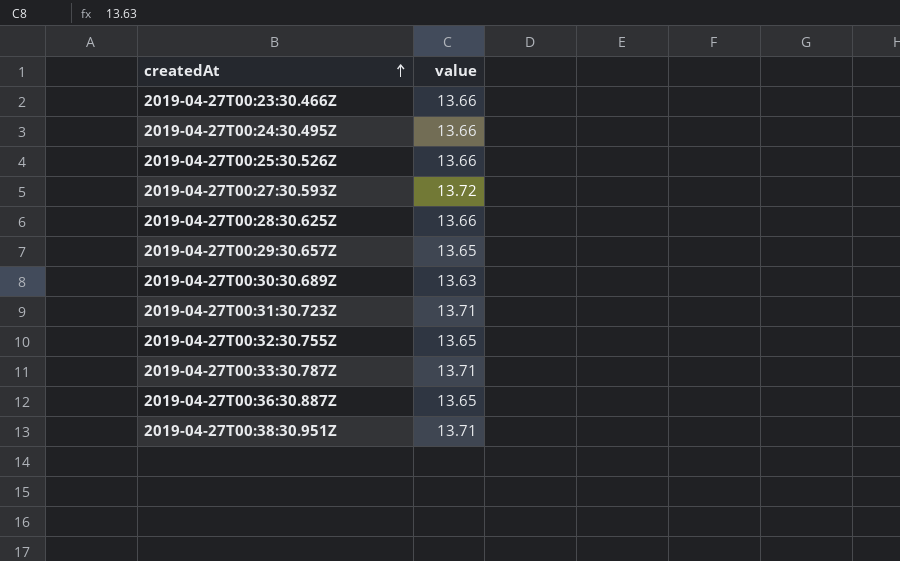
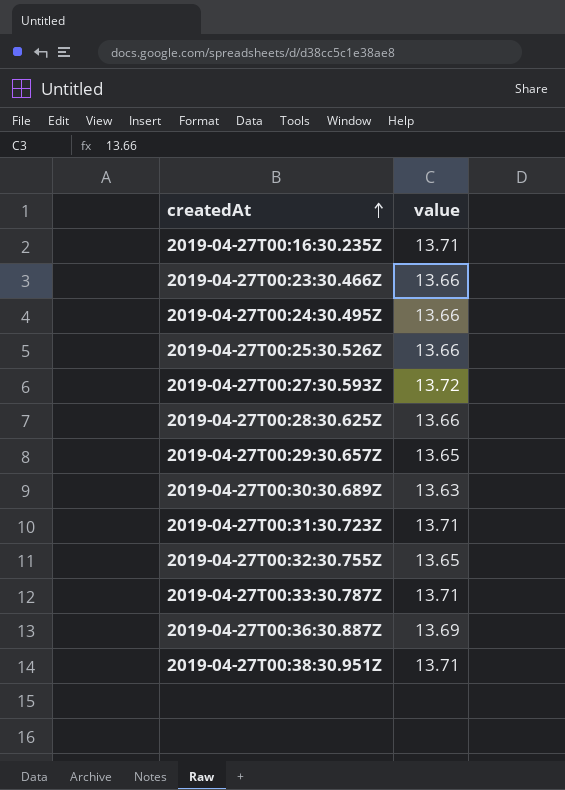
row 2019-04-27T00:16:30.235Z: none -> 13.71
2019-04-27T00:36:30.887Z | value: 13.65 -> 13.69

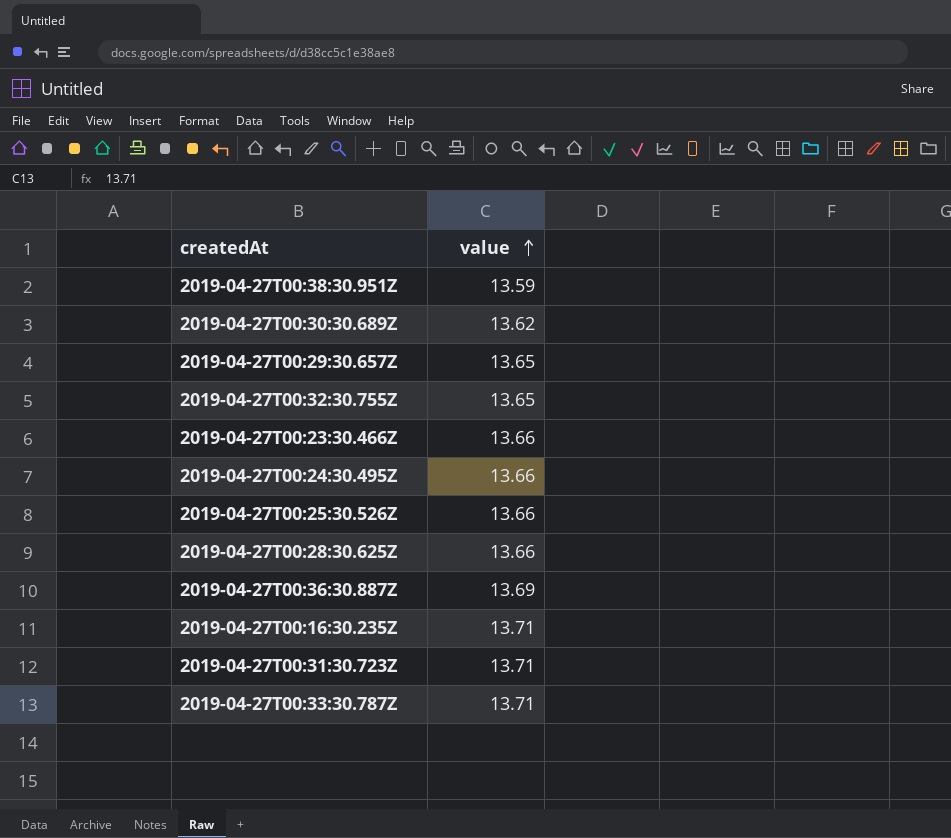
row order: createdAt ascending -> value ascending
row 2019-04-27T00:27:30.593Z: 13.72 -> none
2019-04-27T00:38:30.951Z | value: 13.71 -> 13.59
2019-04-27T00:30:30.689Z | value: 13.63 -> 13.62

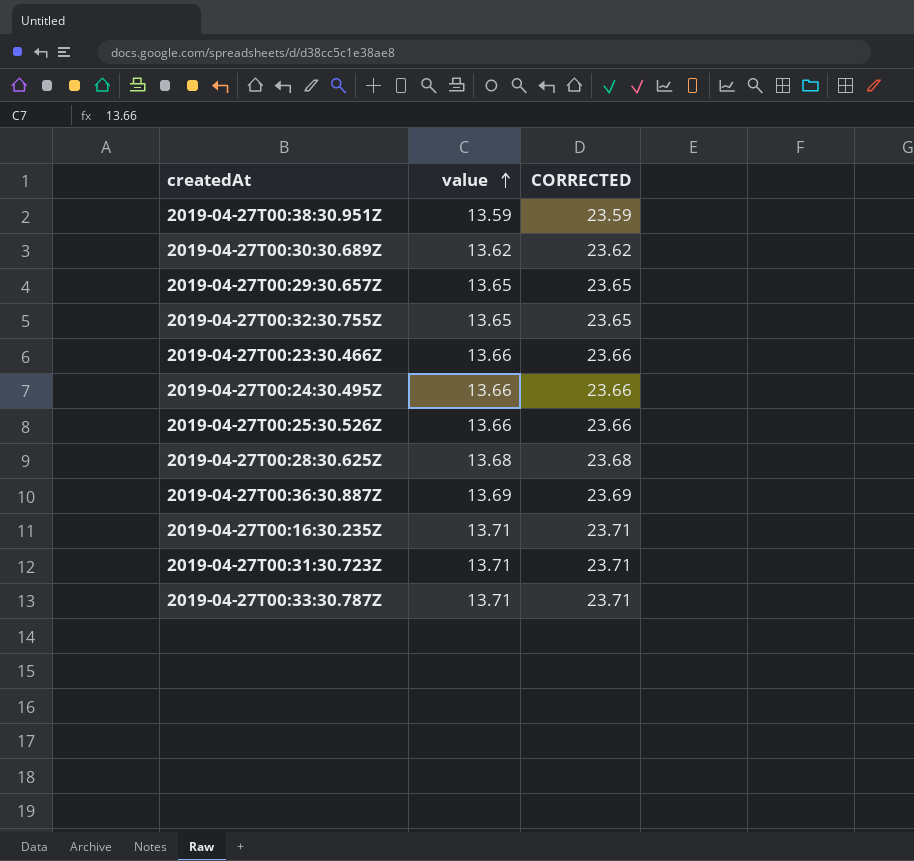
column CORRECTED | formula: none -> [value] + 10
2019-04-27T00:28:30.625Z | value: 13.66 -> 13.68

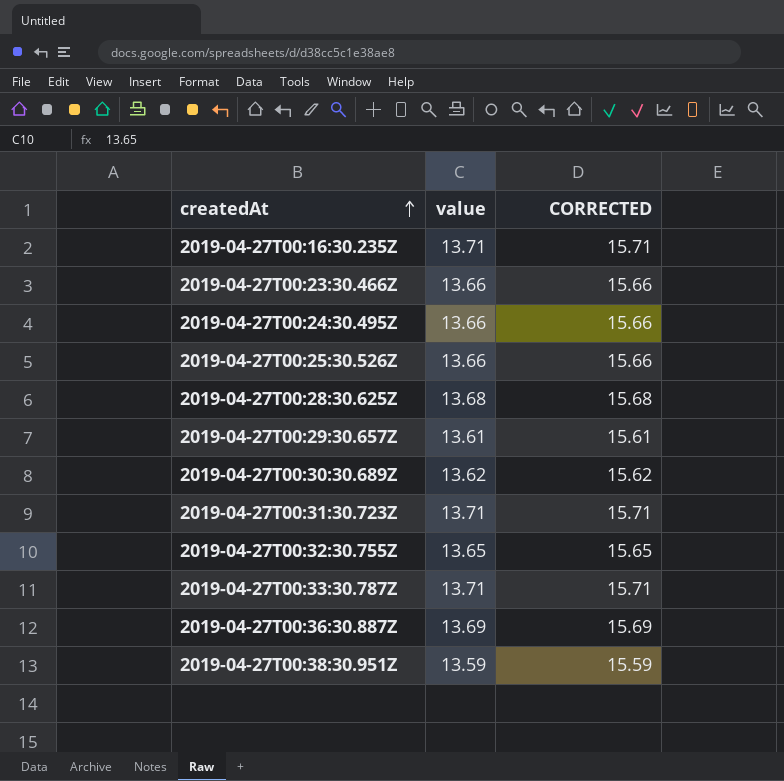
row order: value ascending -> createdAt ascending
column CORRECTED | formula: [value] + 10 -> [value] + 2
2019-04-27T00:29:30.657Z | value: 13.65 -> 13.61

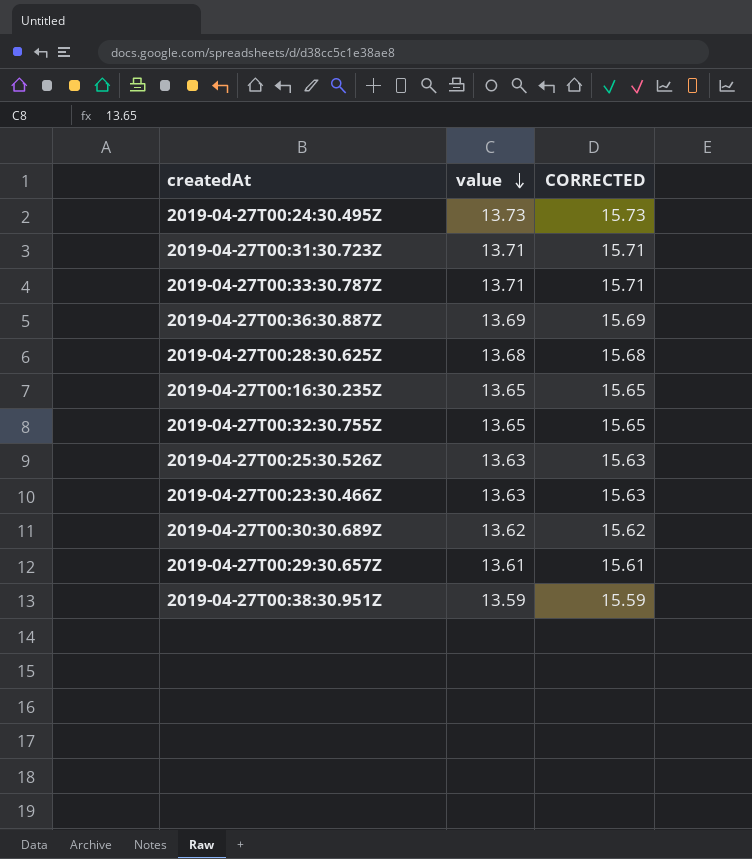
row order: createdAt ascending -> value descending
2019-04-27T00:24:30.495Z | value: 13.66 -> 13.73
2019-04-27T00:24:30.495Z | CORRECTED: 15.66 -> 15.73
2019-04-27T00:16:30.235Z | value: 13.71 -> 13.65
2019-04-27T00:16:30.235Z | CORRECTED: 15.71 -> 15.65
2019-04-27T00:25:30.526Z | value: 13.66 -> 13.63
2019-04-27T00:25:30.526Z | CORRECTED: 15.66 -> 15.63
2019-04-27T00:23:30.466Z | value: 13.66 -> 13.63
2019-04-27T00:23:30.466Z | CORRECTED: 15.66 -> 15.63

